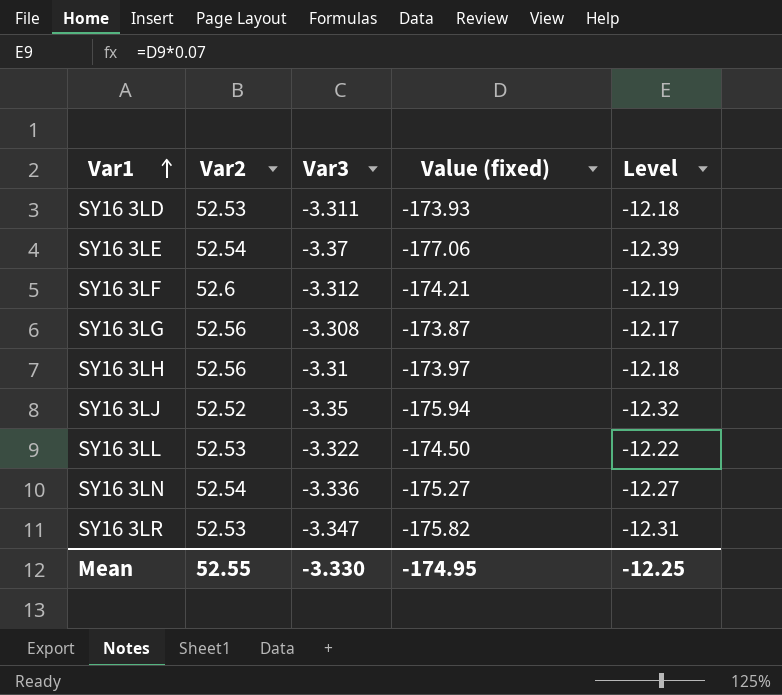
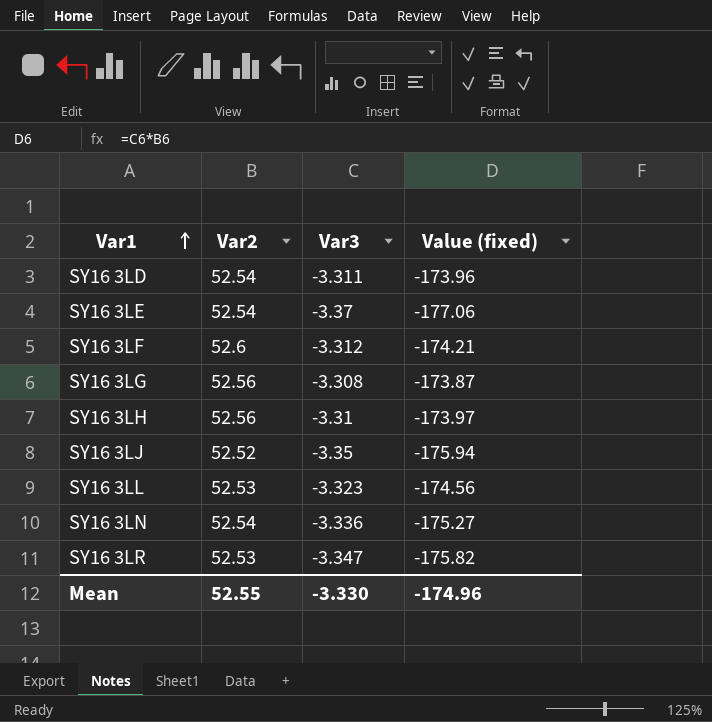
column Level | formula: [Value (fixed)] * 0.07 -> none
SY16 3LD | Var2: 52.53 -> 52.54
SY16 3LD | Value (fixed): -173.93 -> -173.96
SY16 3LL | Var3: -3.322 -> -3.323
SY16 3LL | Value (fixed): -174.50 -> -174.56
Mean | Value (fixed): -174.95 -> -174.96

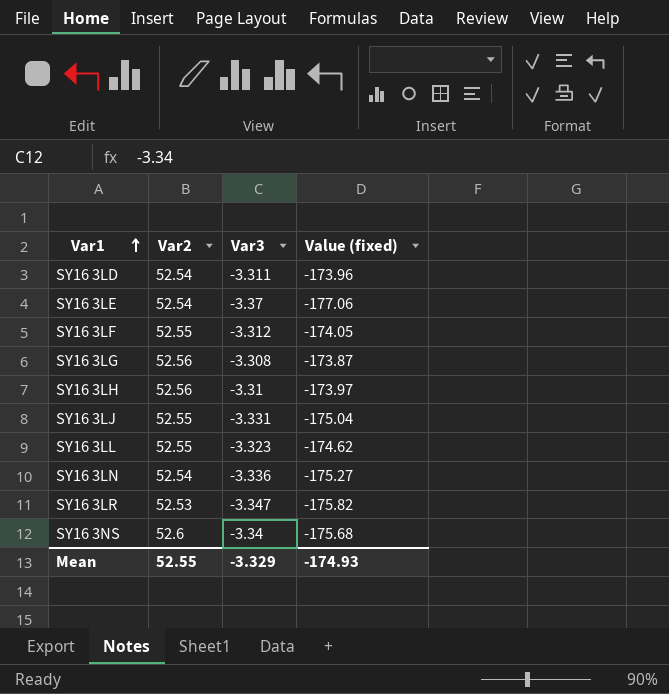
SY16 3LF | Var2: 52.6 -> 52.55
SY16 3LF | Value (fixed): -174.21 -> -174.05
SY16 3LJ | Var2: 52.52 -> 52.55
SY16 3LJ | Var3: -3.35 -> -3.331
SY16 3LJ | Value (fixed): -175.94 -> -175.04
SY16 3LL | Var2: 52.53 -> 52.55
SY16 3LL | Value (fixed): -174.56 -> -174.62
row SY16 3NS: none -> 52.6 | -3.34 | -175.68
Mean | Var3: -3.330 -> -3.329
Mean | Value (fixed): -174.96 -> -174.93

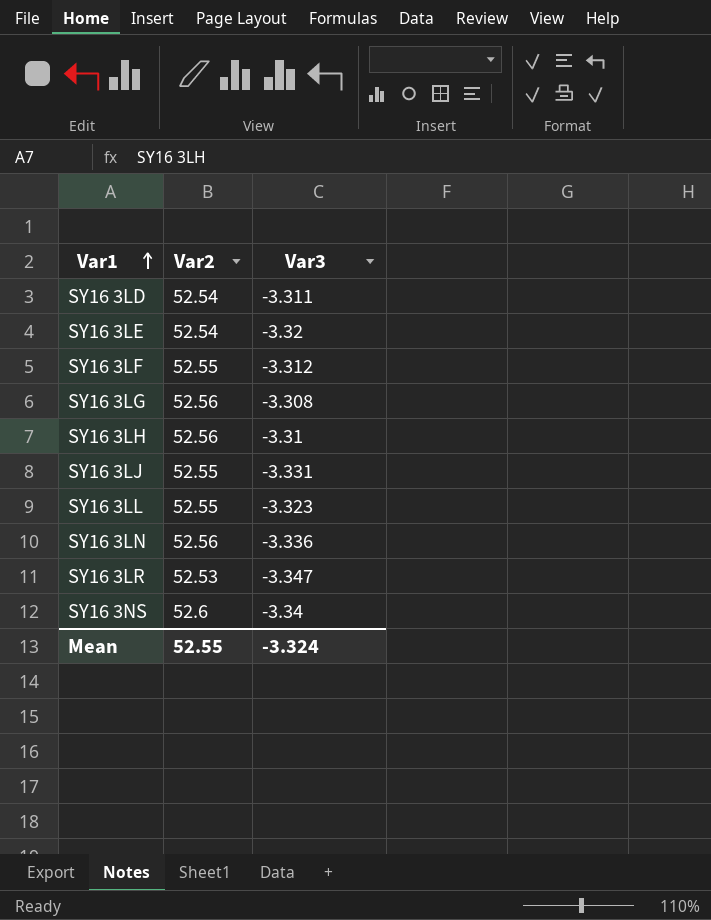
column Value (fixed) | formula: [Var2] * [Var3] -> none
SY16 3LE | Var3: -3.37 -> -3.32
SY16 3LN | Var2: 52.54 -> 52.56
Mean | Var3: -3.329 -> -3.324

